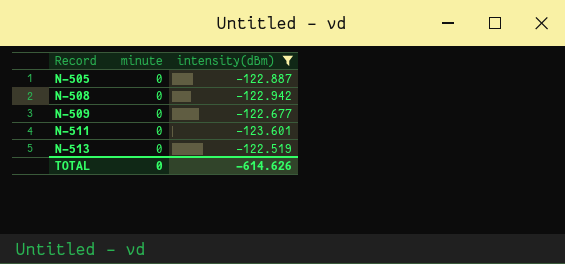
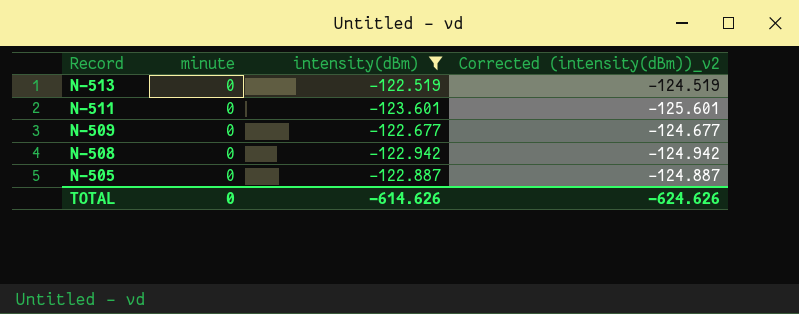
row order: Record ascending -> Record descending
column Corrected (intensity(dBm))_v2 | formula: none -> [intensity(dBm)] - 2

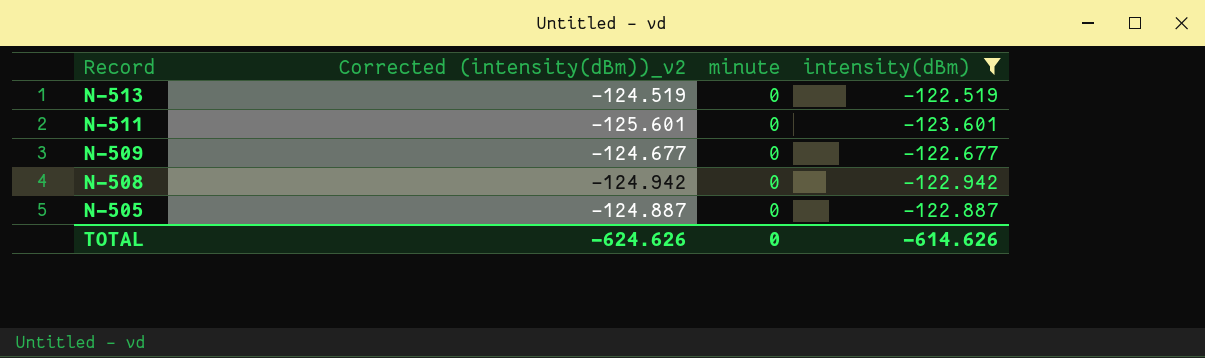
column Corrected (intensity(dBm))_v2 | position: 4 -> 2

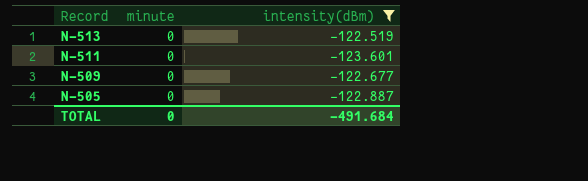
column Corrected (intensity(dBm))_v2 | formula: [intensity(dBm)] - 2 -> none
row N-508: -124.942 | 0 | -122.942 -> none
TOTAL | intensity(dBm): -614.626 -> -491.684

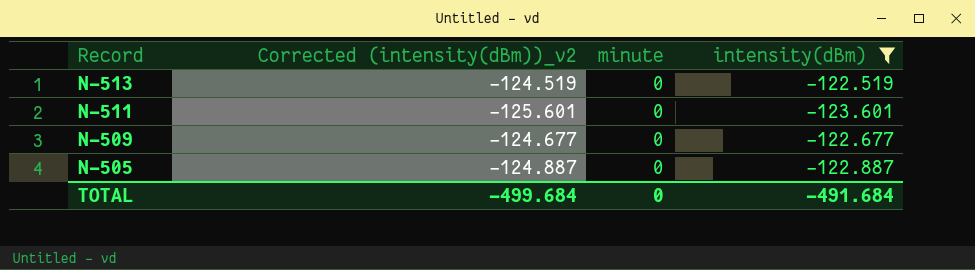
column Corrected (intensity(dBm))_v2 | formula: none -> [intensity(dBm)] - 2

